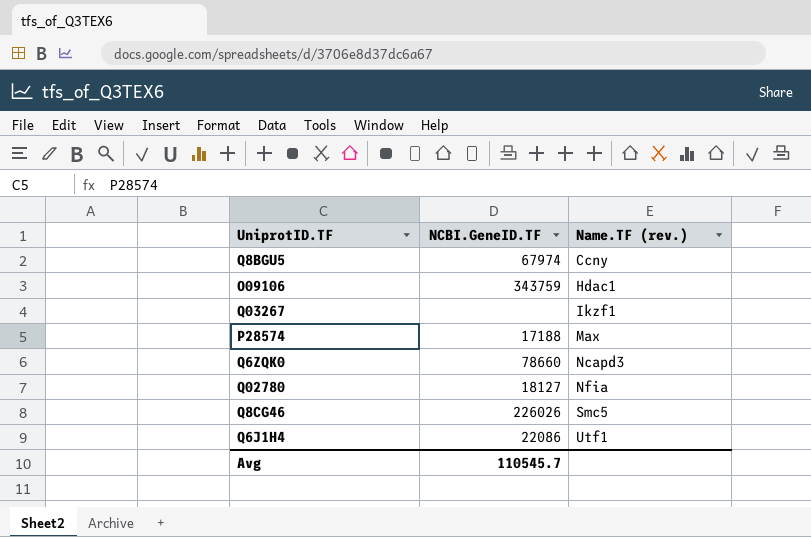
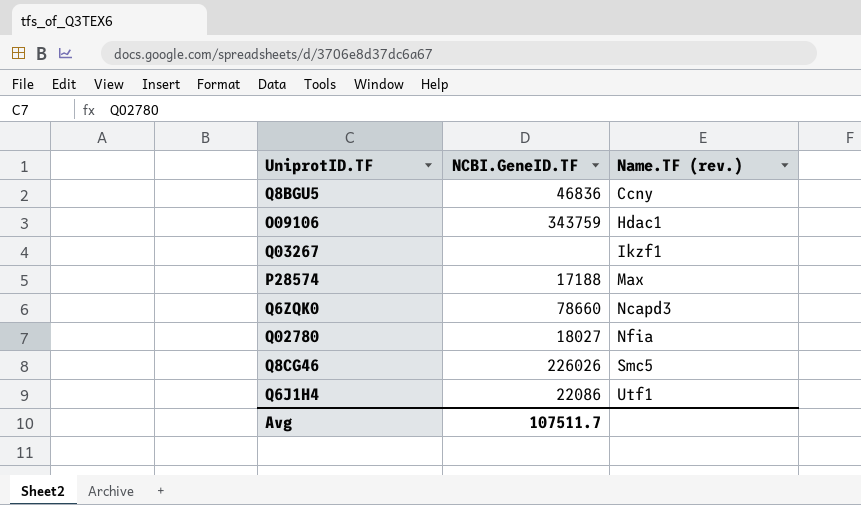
Q8BGU5 | NCBI.GeneID.TF: 67974 -> 46836
Q02780 | NCBI.GeneID.TF: 18127 -> 18027
Avg | NCBI.GeneID.TF: 110545.7 -> 107511.7

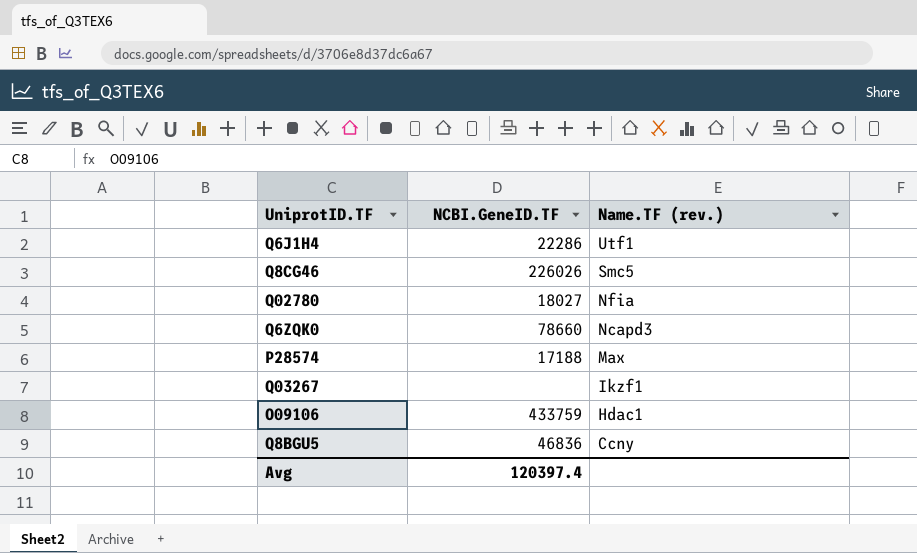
row order: Name.TF (rev.) ascending -> Name.TF (rev.) descending
Q6J1H4 | NCBI.GeneID.TF: 22086 -> 22286
O09106 | NCBI.GeneID.TF: 343759 -> 433759
Avg | NCBI.GeneID.TF: 107511.7 -> 120397.4

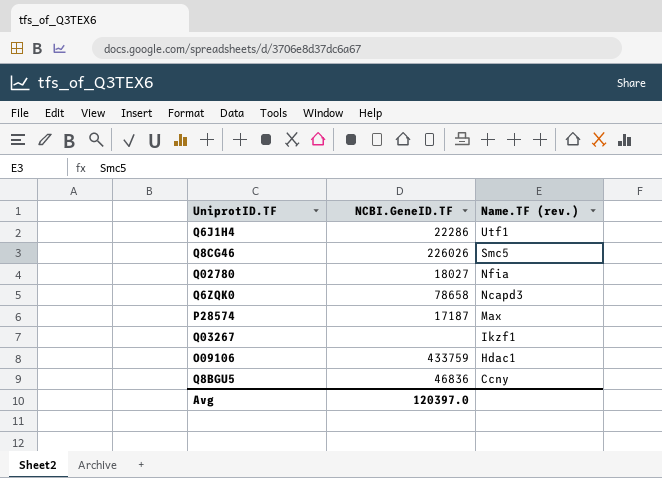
Q6ZQK0 | NCBI.GeneID.TF: 78660 -> 78658
P28574 | NCBI.GeneID.TF: 17188 -> 17187
Avg | NCBI.GeneID.TF: 120397.4 -> 120397.0

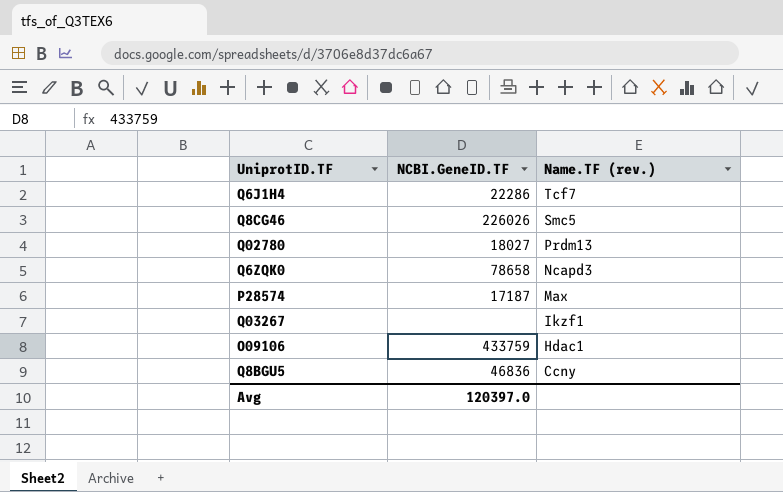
Q6J1H4 | Name.TF (rev.): Utf1 -> Tcf7
Q02780 | Name.TF (rev.): Nfia -> Prdm13

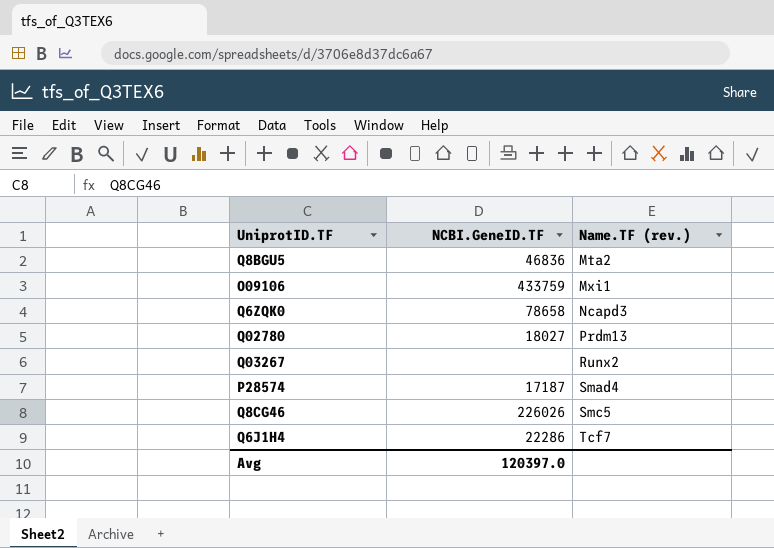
row order: Name.TF (rev.) descending -> Name.TF (rev.) ascending
Q8BGU5 | Name.TF (rev.): Ccny -> Mta2
O09106 | Name.TF (rev.): Hdac1 -> Mxi1
Q03267 | Name.TF (rev.): Ikzf1 -> Runx2
P28574 | Name.TF (rev.): Max -> Smad4

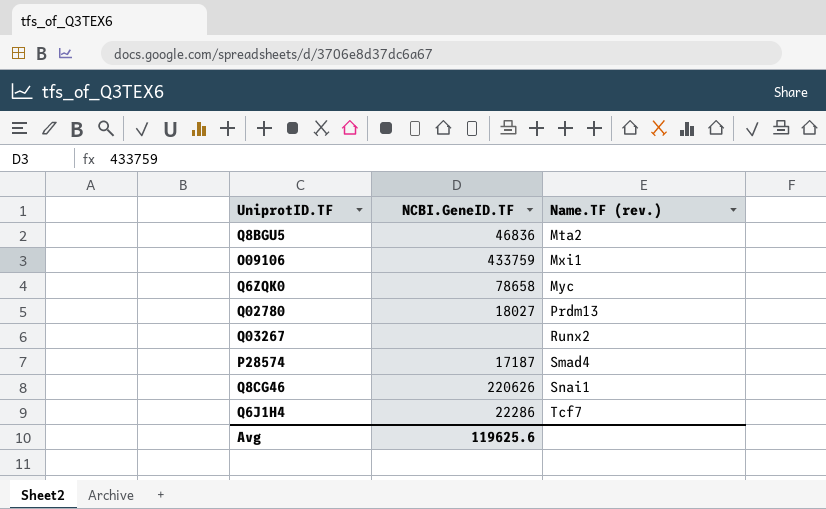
Q6ZQK0 | Name.TF (rev.): Ncapd3 -> Myc
Q8CG46 | NCBI.GeneID.TF: 226026 -> 220626
Q8CG46 | Name.TF (rev.): Smc5 -> Snai1
Avg | NCBI.GeneID.TF: 120397.0 -> 119625.6

